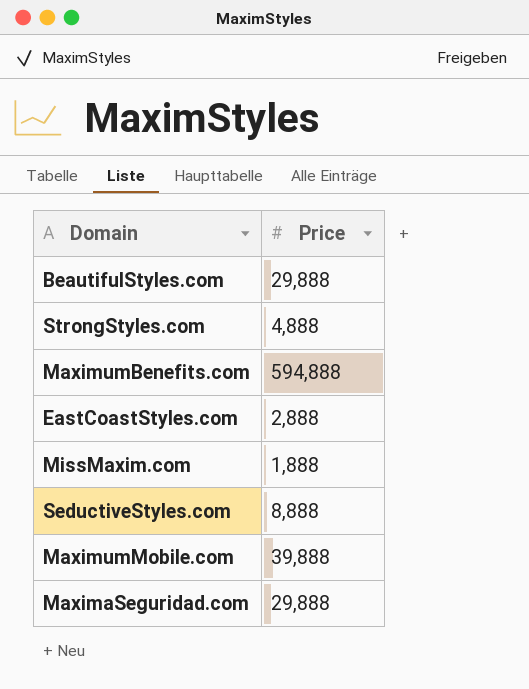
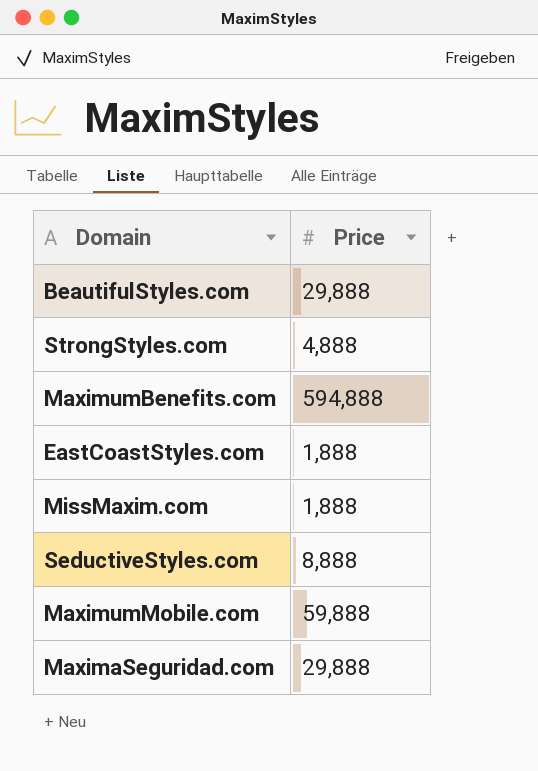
EastCoastStyles.com | Price: 2,888 -> 1,888
MaximumMobile.com | Price: 39,888 -> 59,888

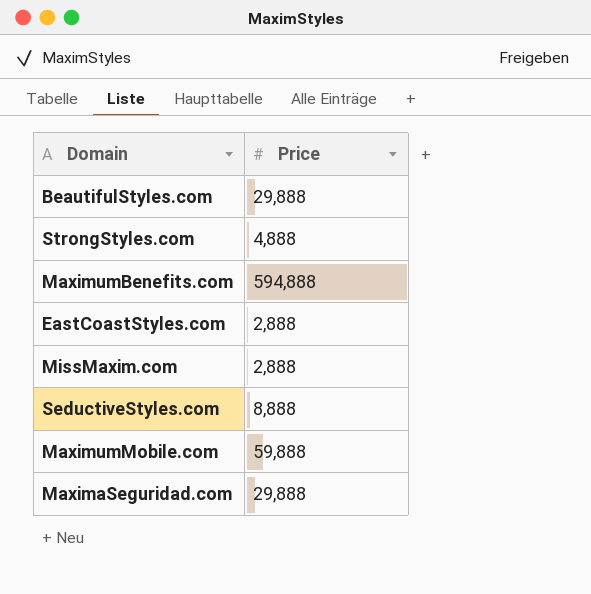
EastCoastStyles.com | Price: 1,888 -> 2,888
MissMaxim.com | Price: 1,888 -> 2,888

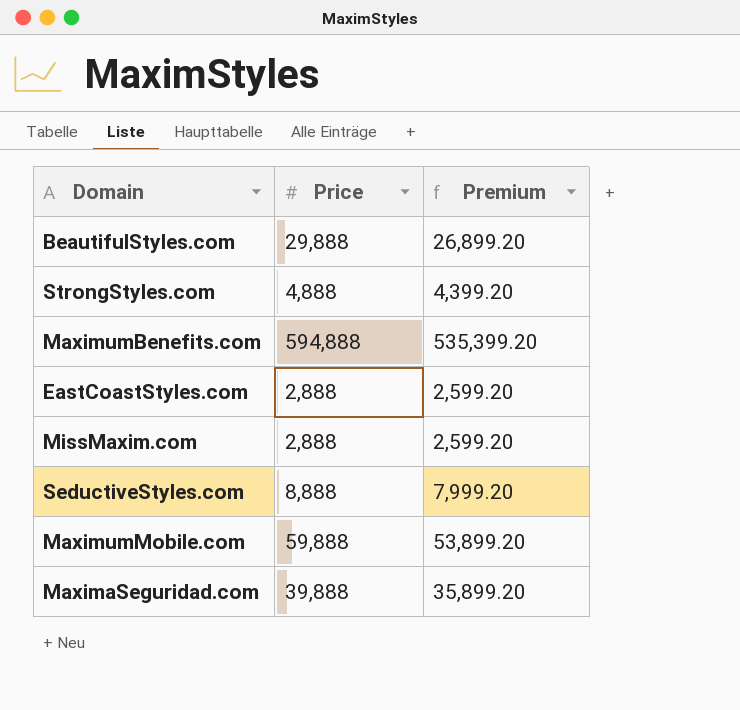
column Premium | formula: none -> [Price] * 0.9
MaximaSeguridad.com | Price: 29,888 -> 39,888

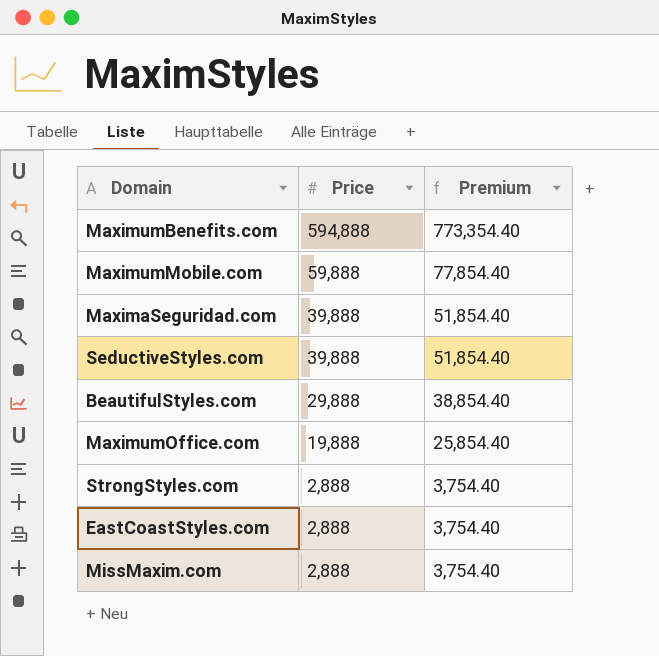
row order: none -> Price descending
column Premium | formula: [Price] * 0.9 -> [Price] * 1.3
SeductiveStyles.com | Price: 8,888 -> 39,888
row MaximumOffice.com: none -> 19,888 | 25,854.40
StrongStyles.com | Price: 4,888 -> 2,888

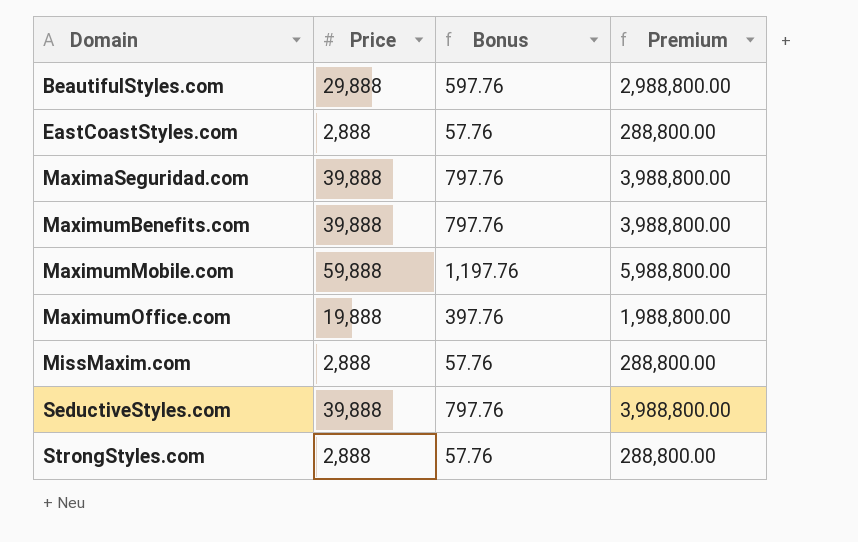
row order: Price descending -> Domain ascending
column Bonus | formula: none -> [Price] * 0.02
column Premium | formula: [Price] * 1.3 -> [Price] * 100
MaximumBenefits.com | Price: 594,888 -> 39,888

